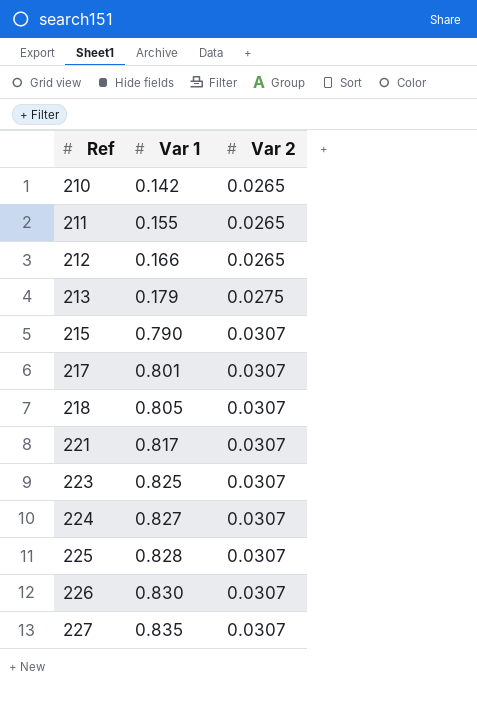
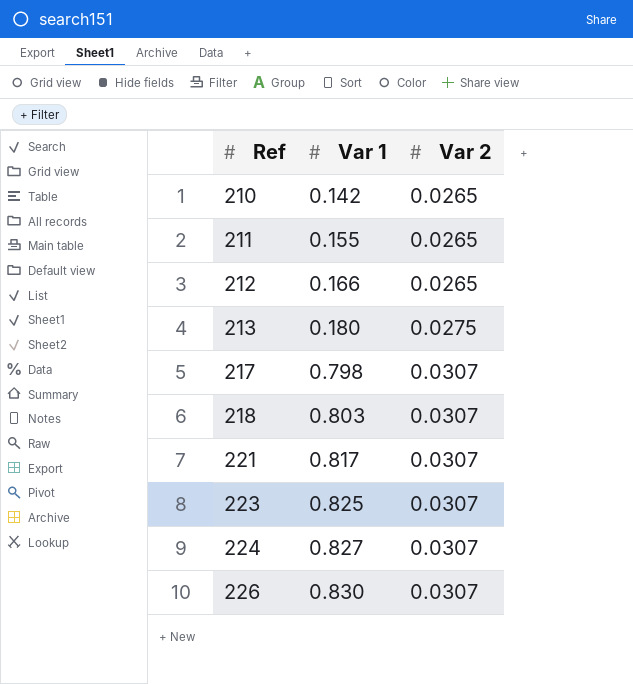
row 215: 0.790 | 0.0307 -> none
row 225: 0.828 | 0.0307 -> none
row 227: 0.835 | 0.0307 -> none
213 | Var 1: 0.179 -> 0.180
217 | Var 1: 0.801 -> 0.798
218 | Var 1: 0.805 -> 0.803

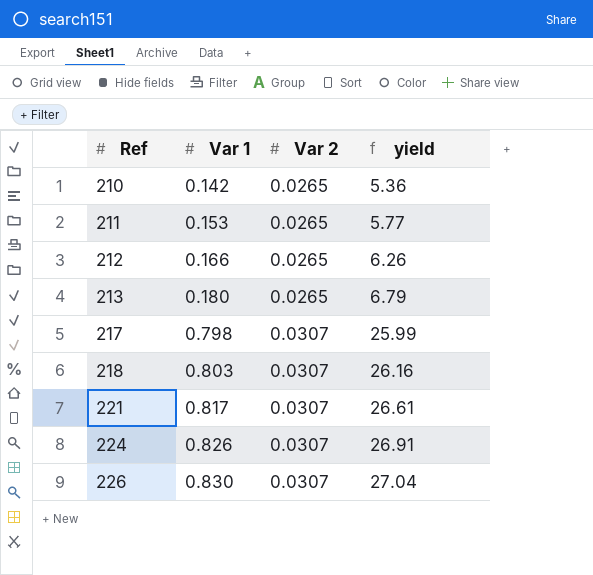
column yield | formula: none -> [Var 1] / [Var 2]
row 223: 0.825 | 0.0307 -> none
211 | Var 1: 0.155 -> 0.153
213 | Var 2: 0.0275 -> 0.0265
224 | Var 1: 0.827 -> 0.826

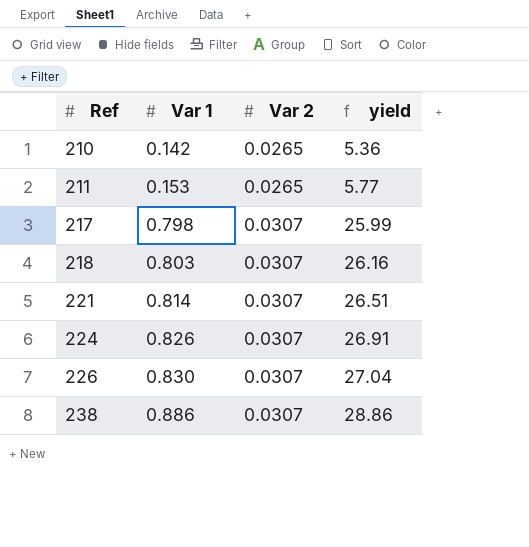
row 212: 0.166 | 0.0265 | 6.26 -> none
row 213: 0.180 | 0.0265 | 6.79 -> none
221 | Var 1: 0.817 -> 0.814
221 | yield: 26.61 -> 26.51
row 238: none -> 0.886 | 0.0307 | 28.86

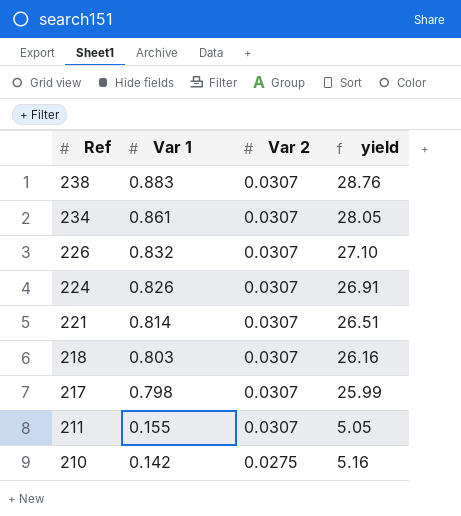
row order: Ref ascending -> Ref descending
238 | Var 1: 0.886 -> 0.883
238 | yield: 28.86 -> 28.76
row 234: none -> 0.861 | 0.0307 | 28.05
226 | Var 1: 0.830 -> 0.832
226 | yield: 27.04 -> 27.10
211 | Var 1: 0.153 -> 0.155
211 | Var 2: 0.0265 -> 0.0307
211 | yield: 5.77 -> 5.05
210 | Var 2: 0.0265 -> 0.0275
210 | yield: 5.36 -> 5.16

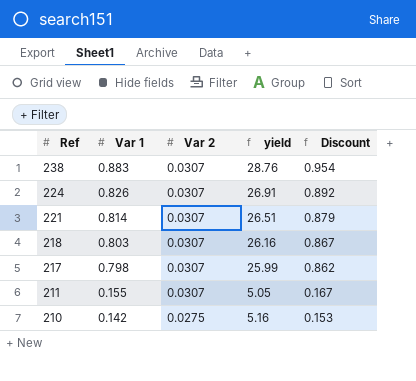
column Discount | formula: none -> [Var 1] * 1.08
row 234: 0.861 | 0.0307 | 28.05 -> none
row 226: 0.832 | 0.0307 | 27.10 -> none

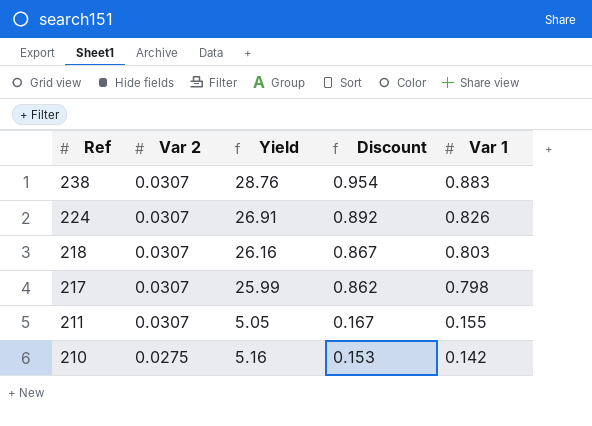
column name: yield -> Yield
column Var 1 | position: 2 -> 5
row 221: 0.814 | 0.0307 | 26.51 | 0.879 -> none

